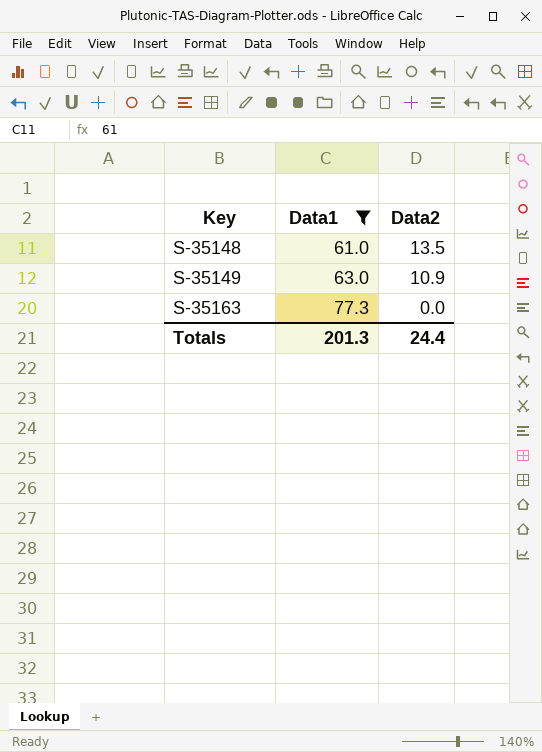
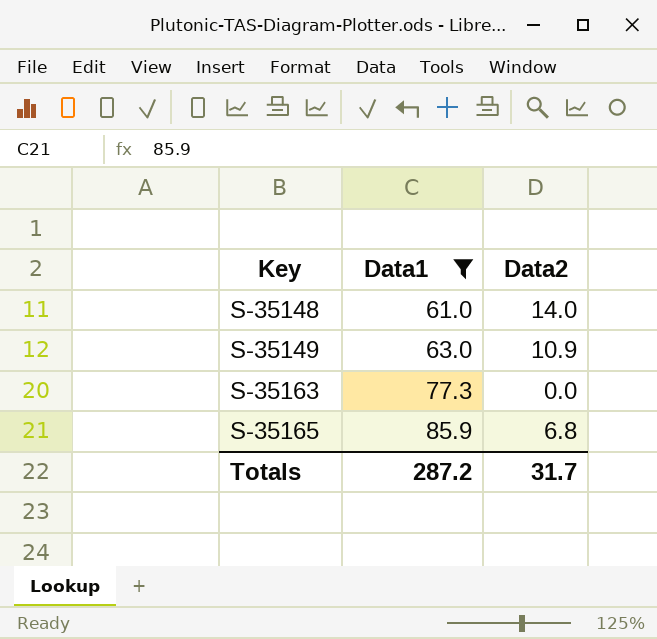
S-35148 | Data2: 13.5 -> 14.0
row S-35165: none -> 85.9 | 6.8
Totals | Data1: 201.3 -> 287.2
Totals | Data2: 24.4 -> 31.7

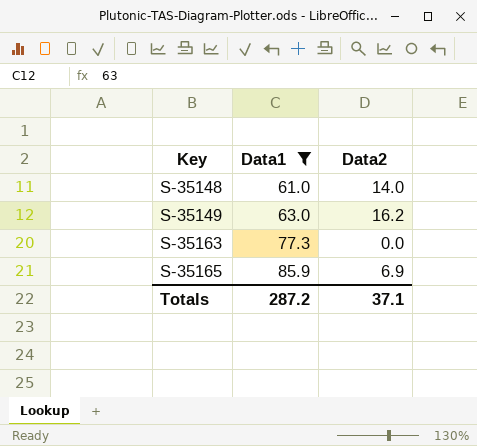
S-35149 | Data2: 10.9 -> 16.2
S-35165 | Data2: 6.8 -> 6.9
Totals | Data2: 31.7 -> 37.1

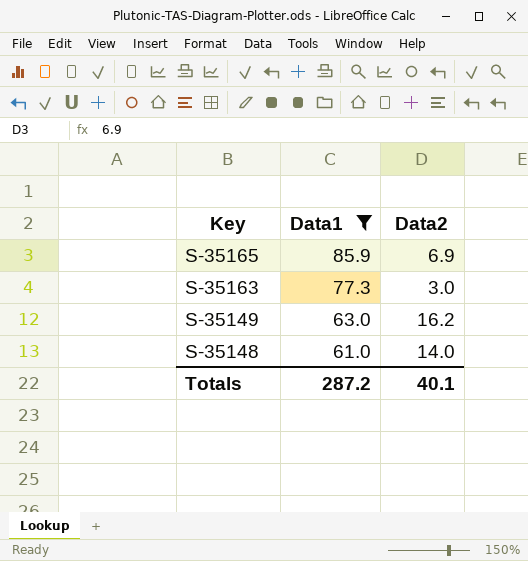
row order: Key ascending -> Key descending
S-35163 | Data2: 0.0 -> 3.0
Totals | Data2: 37.1 -> 40.1

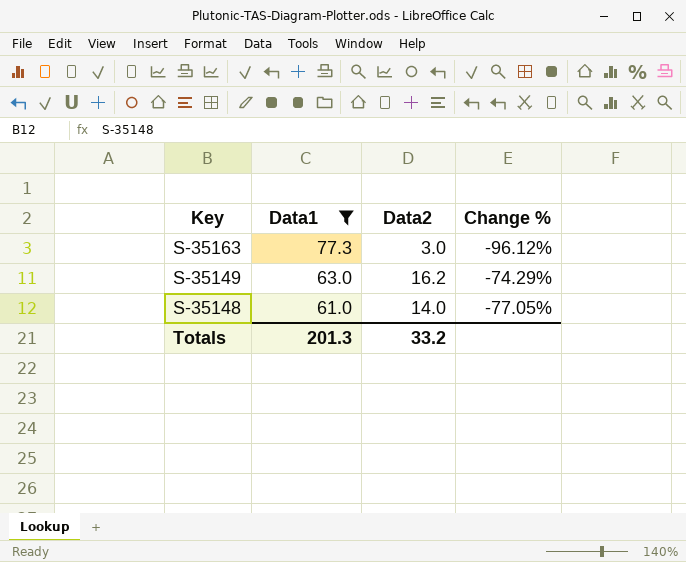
column Change % | formula: none -> ([Data2] - [Data1]) / [Data1]
row S-35165: 85.9 | 6.9 -> none
Totals | Data1: 287.2 -> 201.3
Totals | Data2: 40.1 -> 33.2

